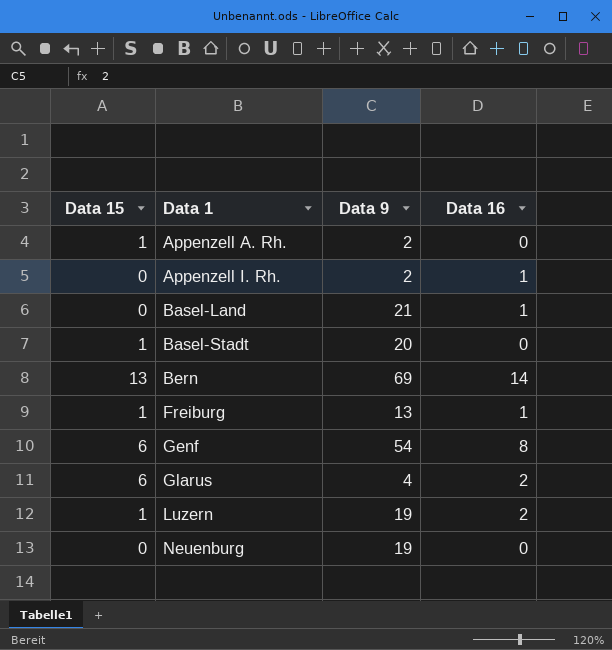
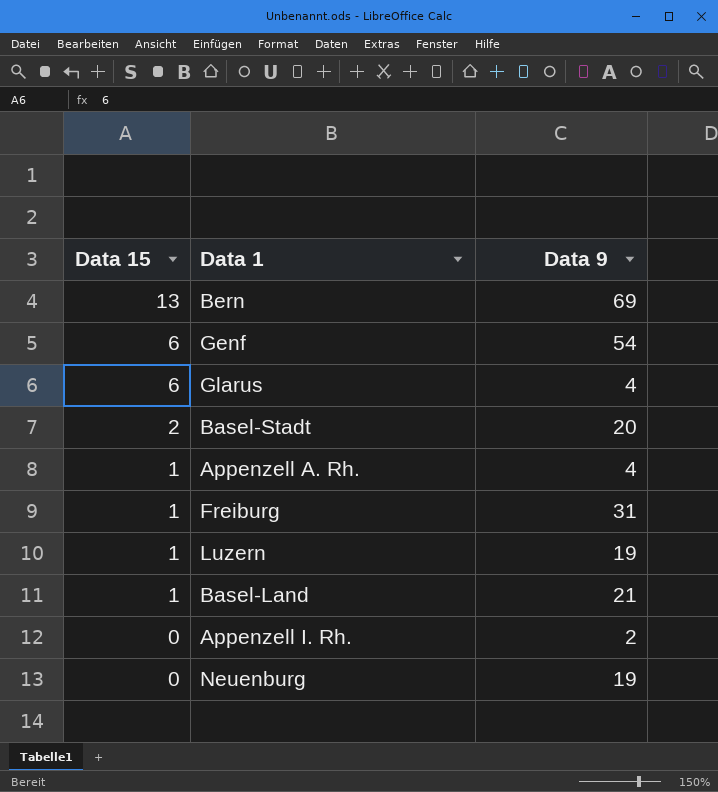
row order: Data 1 ascending -> Data 15 descending
column Data 16 | position: 4 -> none
Basel-Stadt | Data 15: 1 -> 2
Appenzell A. Rh. | Data 9: 2 -> 4
Freiburg | Data 9: 13 -> 31
Basel-Land | Data 15: 0 -> 1

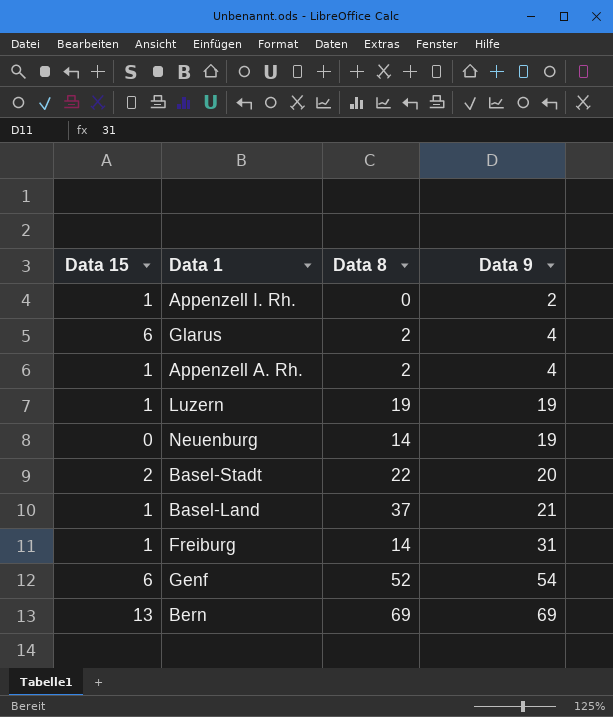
row order: Data 15 descending -> Data 9 ascending
column Data 8 | position: none -> 3
Appenzell I. Rh. | Data 15: 0 -> 1

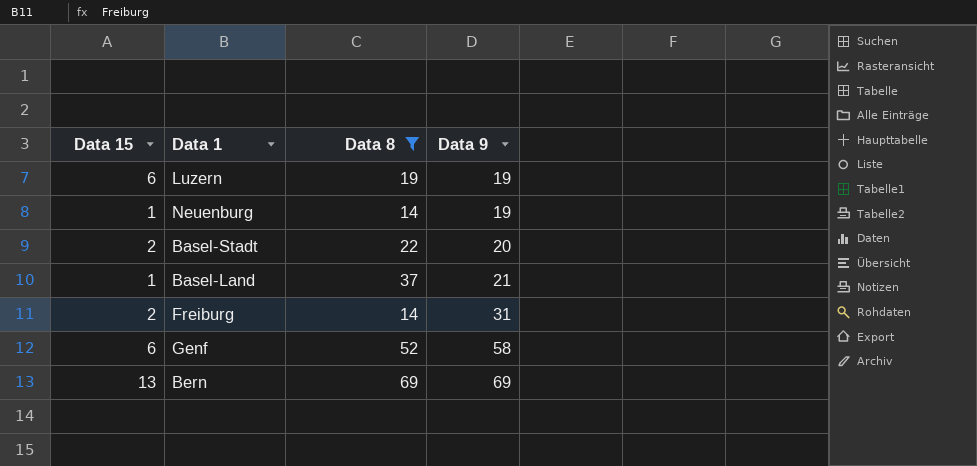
filter: none -> Data 8 >= 14
Luzern | Data 15: 1 -> 6
Neuenburg | Data 15: 0 -> 1
Freiburg | Data 15: 1 -> 2
Genf | Data 9: 54 -> 58

